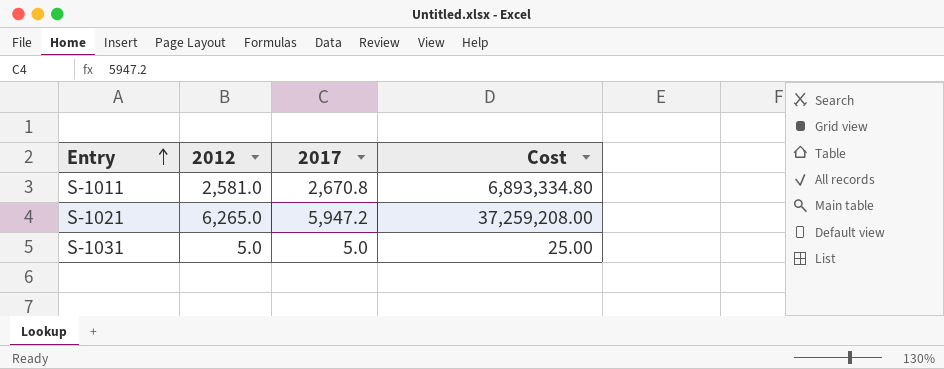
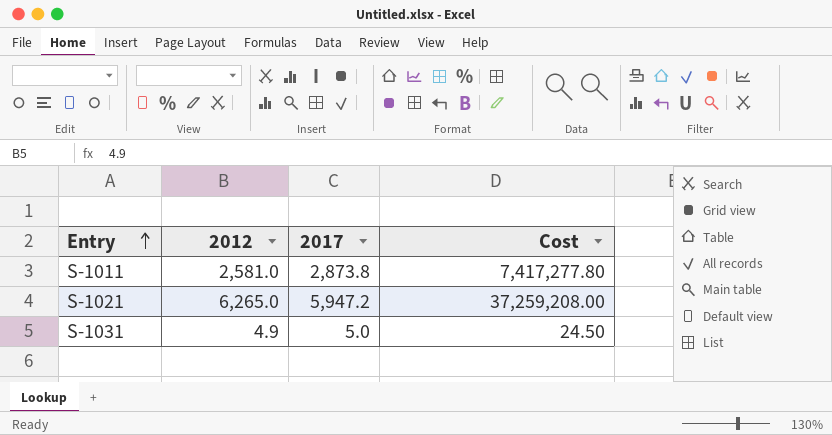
S-1011 | 2017: 2,670.8 -> 2,873.8
S-1011 | Cost: 6,893,334.80 -> 7,417,277.80
S-1031 | 2012: 5.0 -> 4.9
S-1031 | Cost: 25.00 -> 24.50

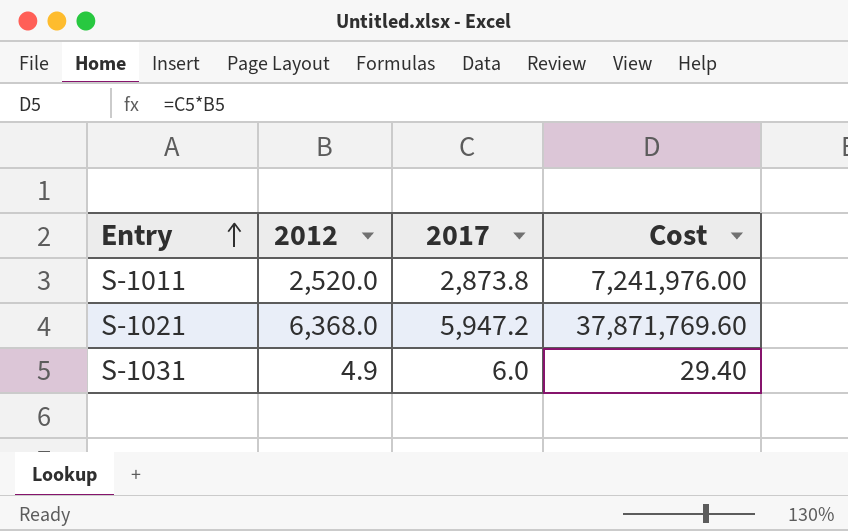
S-1011 | 2012: 2,581.0 -> 2,520.0
S-1011 | Cost: 7,417,277.80 -> 7,241,976.00
S-1021 | 2012: 6,265.0 -> 6,368.0
S-1021 | Cost: 37,259,208.00 -> 37,871,769.60
S-1031 | 2017: 5.0 -> 6.0
S-1031 | Cost: 24.50 -> 29.40

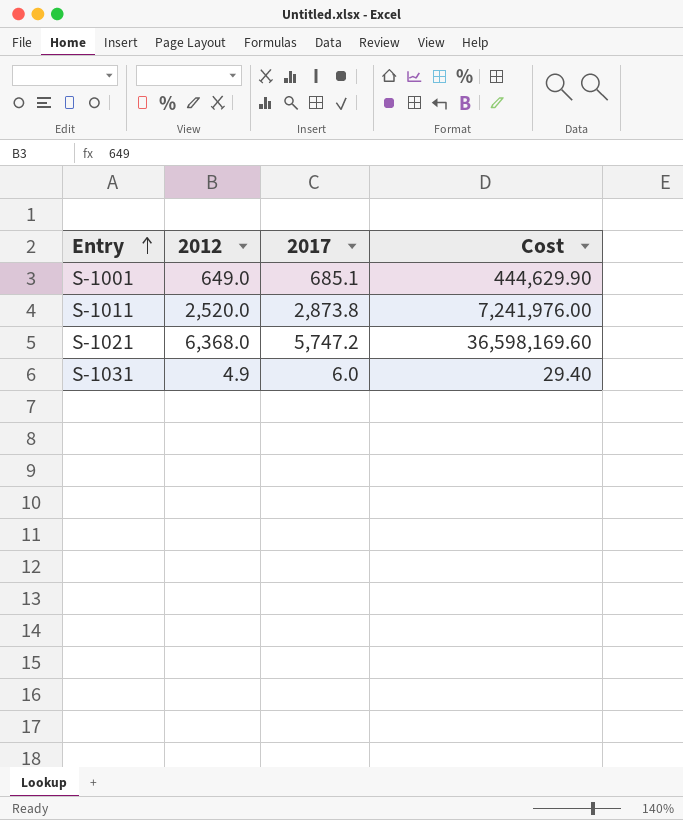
row S-1001: none -> 649.0 | 685.1 | 444,629.90
S-1021 | 2017: 5,947.2 -> 5,747.2
S-1021 | Cost: 37,871,769.60 -> 36,598,169.60

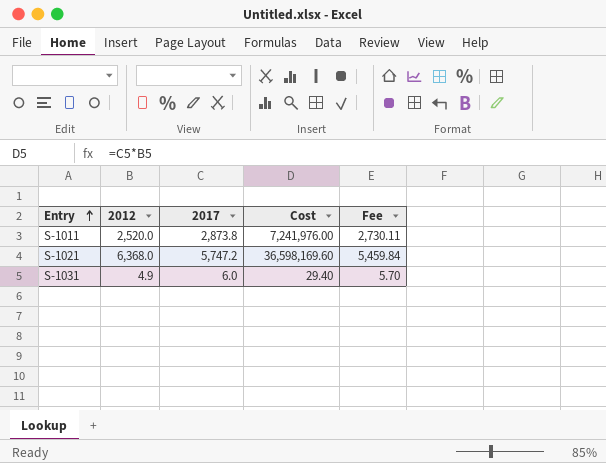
column Fee | formula: none -> [2017] * 0.95
row S-1001: 649.0 | 685.1 | 444,629.90 -> none

